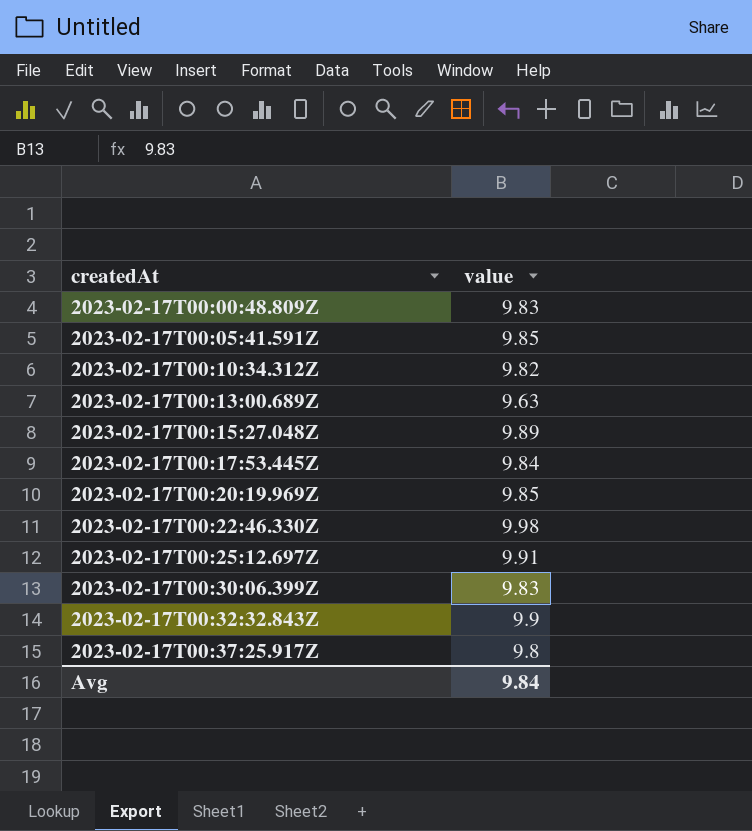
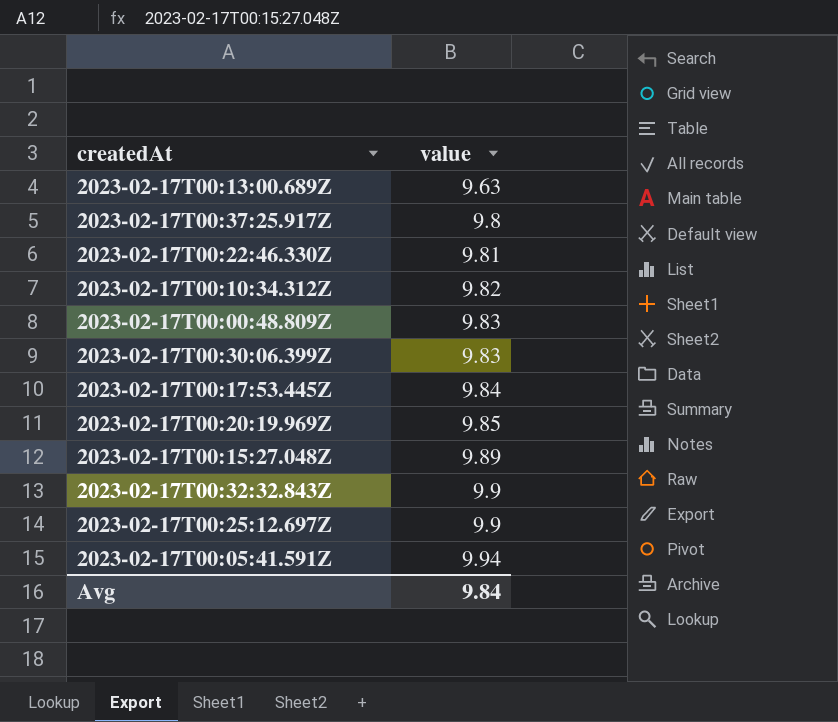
row order: createdAt ascending -> value ascending
2023-02-17T00:22:46.330Z | value: 9.98 -> 9.81
2023-02-17T00:25:12.697Z | value: 9.91 -> 9.9
2023-02-17T00:05:41.591Z | value: 9.85 -> 9.94

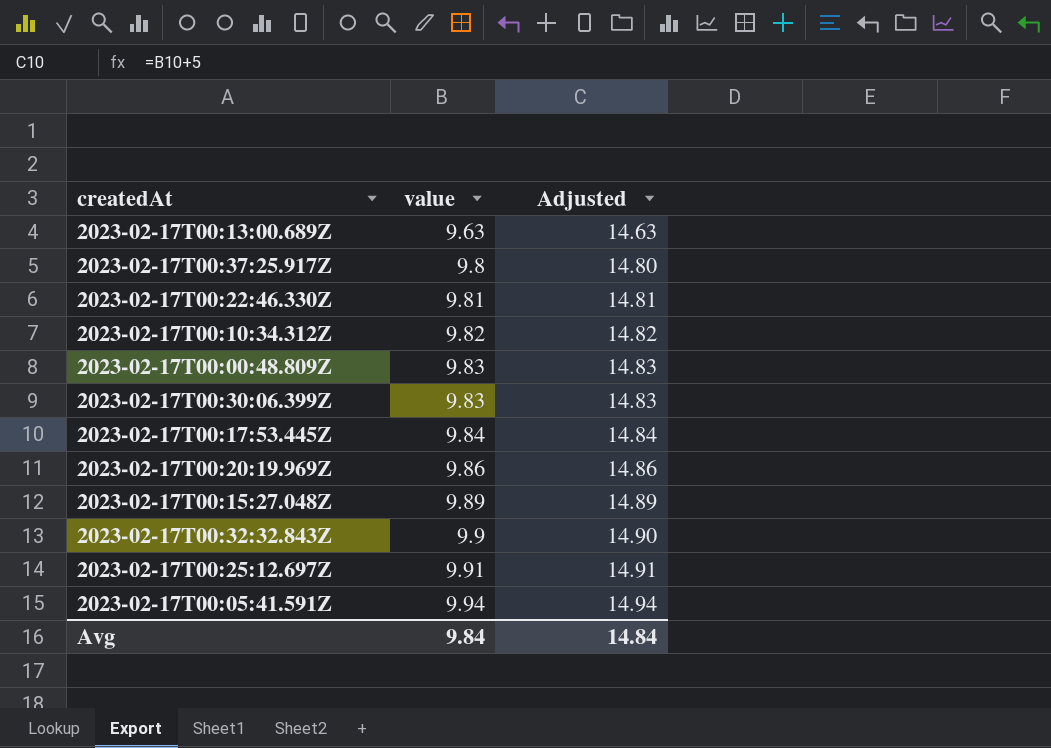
column Adjusted | formula: none -> [value] + 5
2023-02-17T00:20:19.969Z | value: 9.85 -> 9.86
2023-02-17T00:25:12.697Z | value: 9.9 -> 9.91

